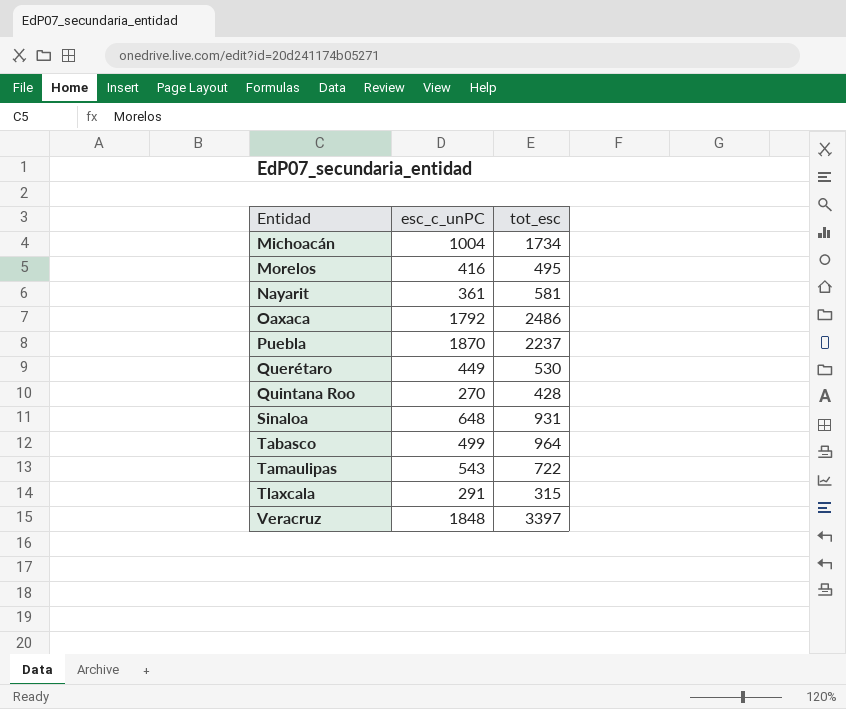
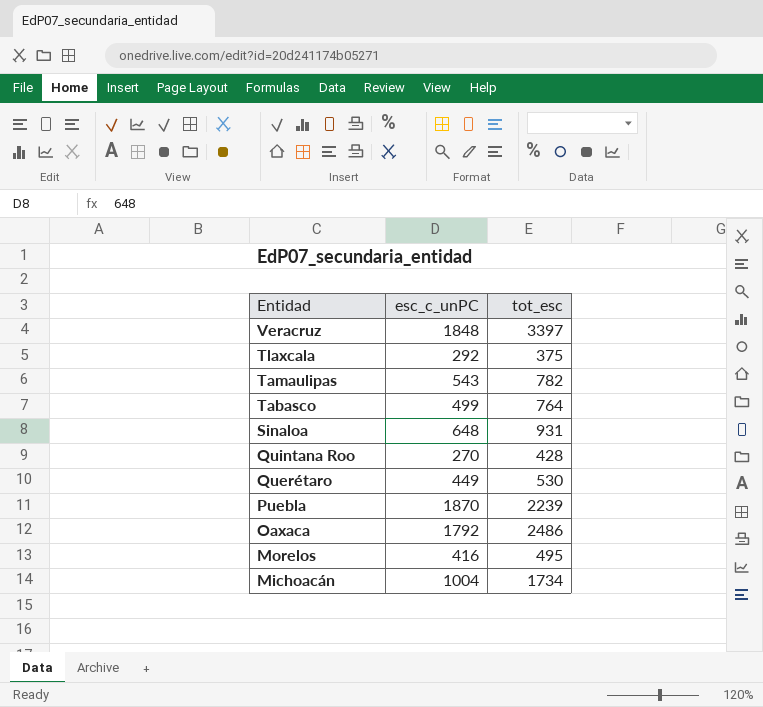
row order: Entidad ascending -> Entidad descending
row Nayarit: 361 | 581 -> none
Tlaxcala | esc_c_unPC: 291 -> 292
Tlaxcala | tot_esc: 315 -> 375
Tamaulipas | tot_esc: 722 -> 782
Tabasco | tot_esc: 964 -> 764
Puebla | tot_esc: 2237 -> 2239

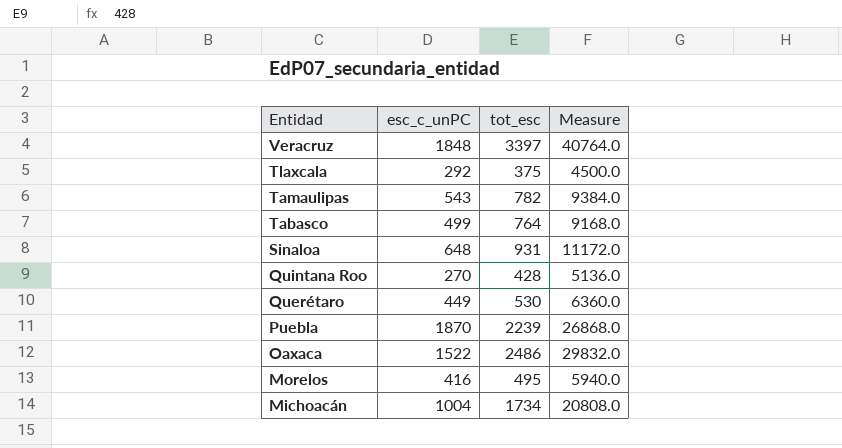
column Measure | formula: none -> [tot_esc] * 12
Oaxaca | esc_c_unPC: 1792 -> 1522

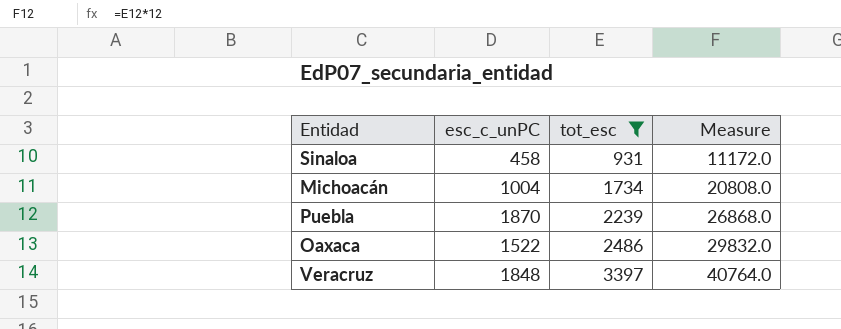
filter: none -> tot_esc >= 931
row order: Entidad descending -> tot_esc ascending
Sinaloa | esc_c_unPC: 648 -> 458

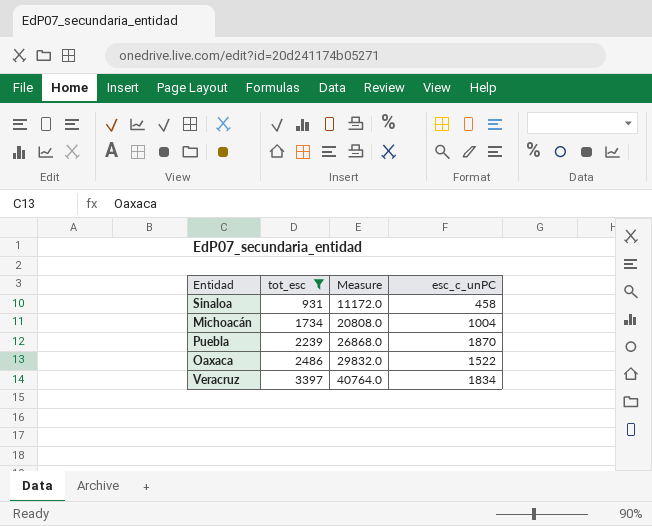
column esc_c_unPC | position: 2 -> 4
Veracruz | esc_c_unPC: 1848 -> 1834

